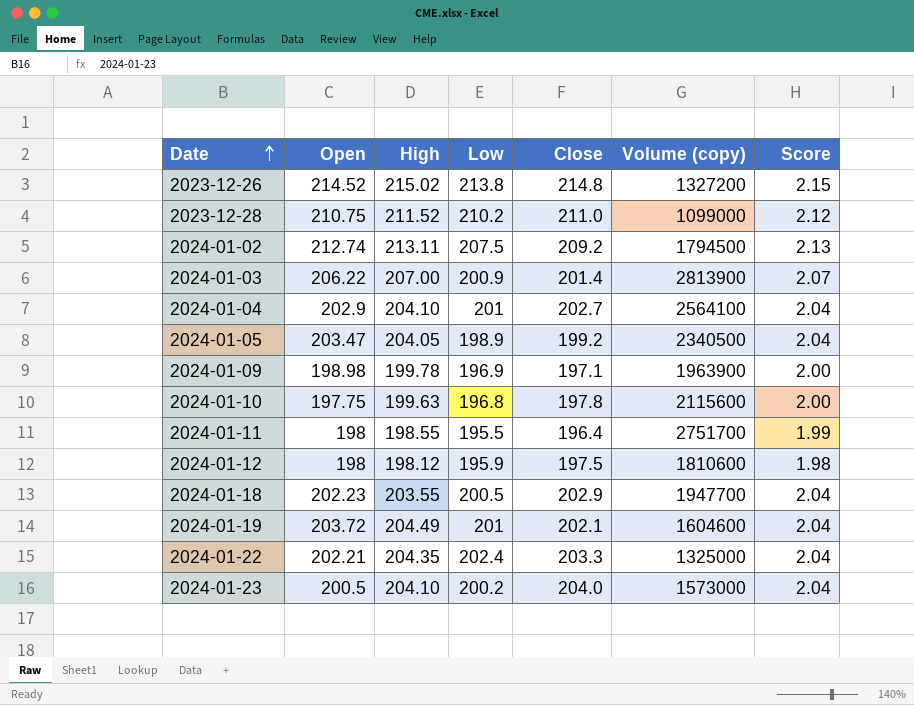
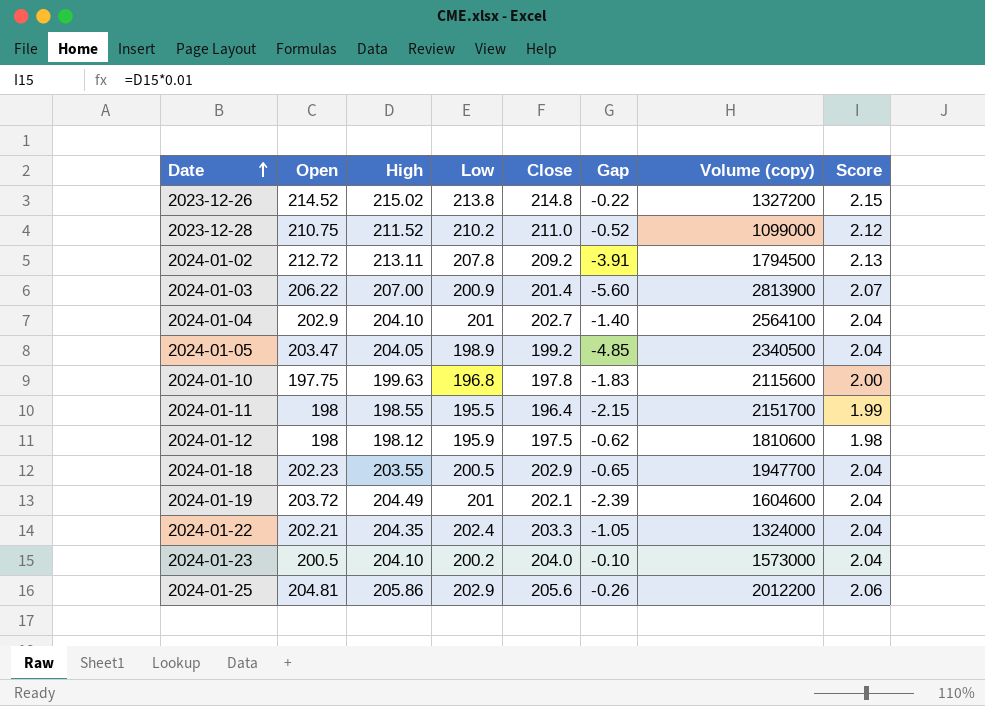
column Gap | formula: none -> [Close] - [High]
row 2024-01-09: 198.98 | 199.78 | 196.9 | 197.1 | 1963900 | 2.00 -> none
2024-01-02 | Open: 212.74 -> 212.72
2024-01-02 | Low: 207.5 -> 207.8
2024-01-11 | Volume (copy): 2751700 -> 2151700
2024-01-22 | Volume (copy): 1325000 -> 1324000
row 2024-01-25: none -> 204.81 | 205.86 | 202.9 | 205.6 | -0.26 | 2012200 | 2.06

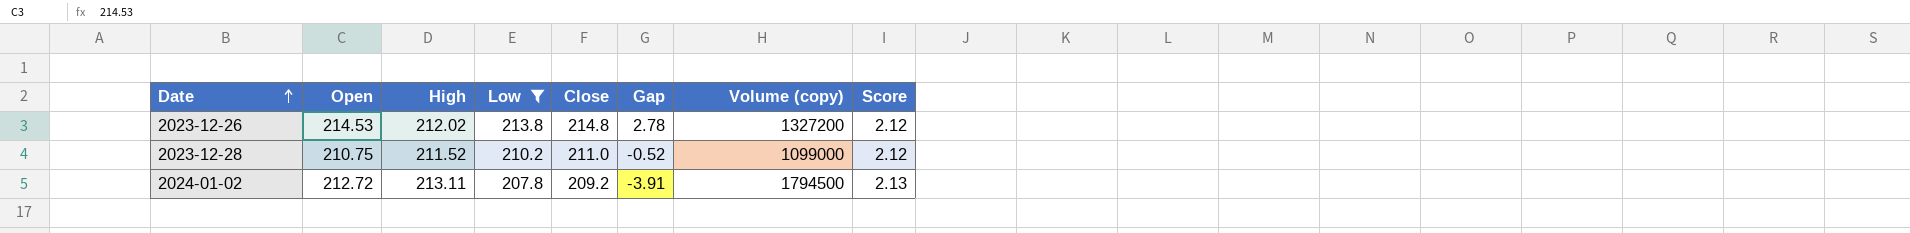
filter: none -> Low >= 207.8
2023-12-26 | Open: 214.52 -> 214.53
2023-12-26 | High: 215.02 -> 212.02
2023-12-26 | Gap: -0.22 -> 2.78
2023-12-26 | Score: 2.15 -> 2.12

